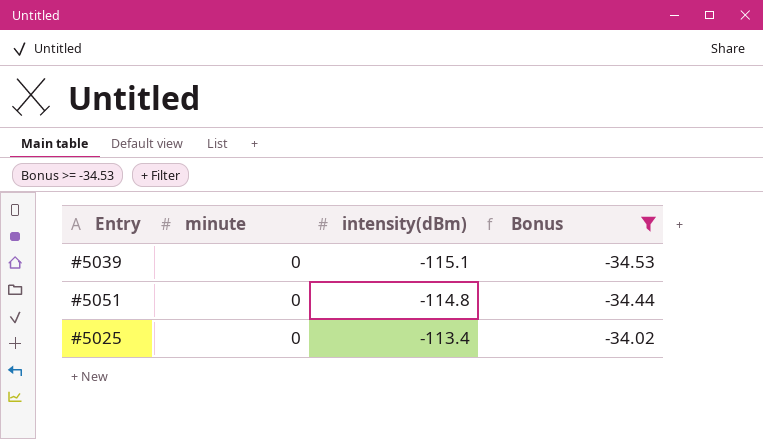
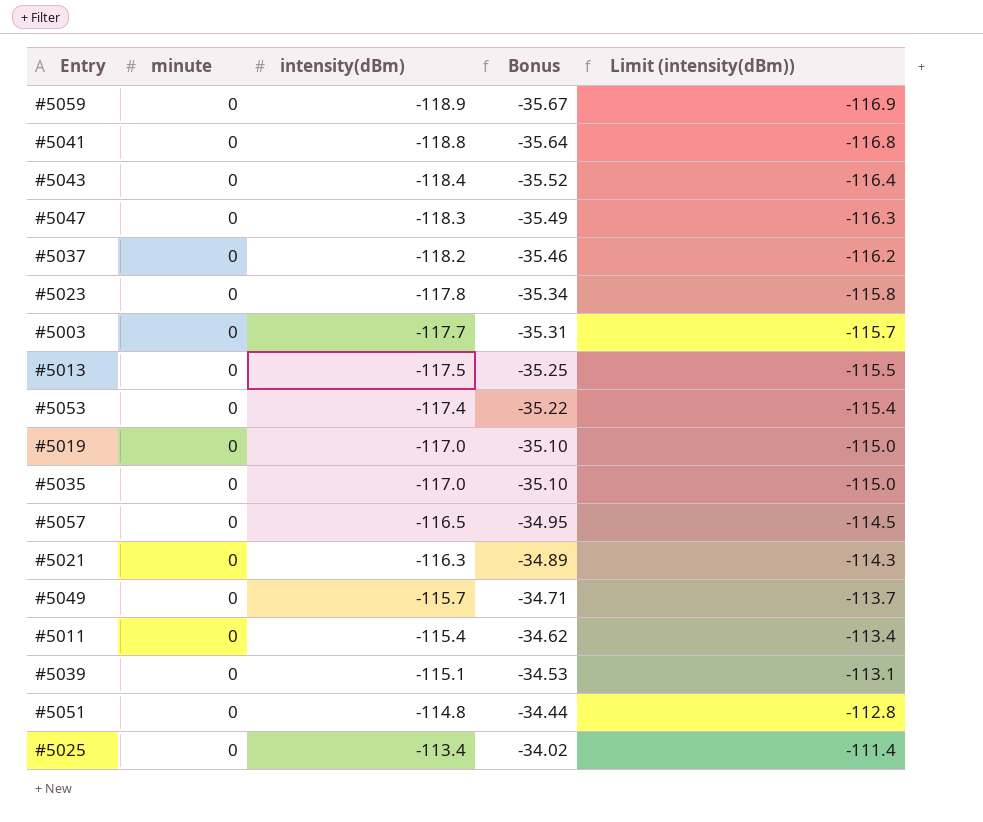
filter: Bonus >= -34.53 -> none
column Limit (intensity(dBm)) | formula: none -> [intensity(dBm)] + 2

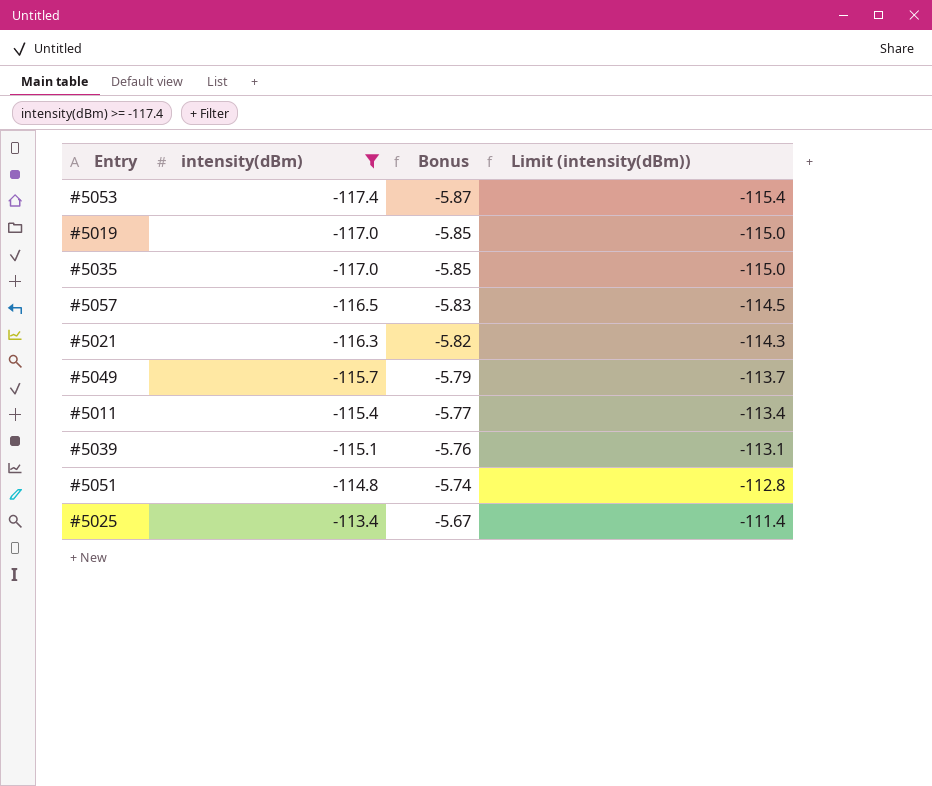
filter: none -> intensity(dBm) >= -117.4
column minute | position: 2 -> none
column Bonus | formula: [intensity(dBm)] * 0.3 -> [intensity(dBm)] * 0.05

